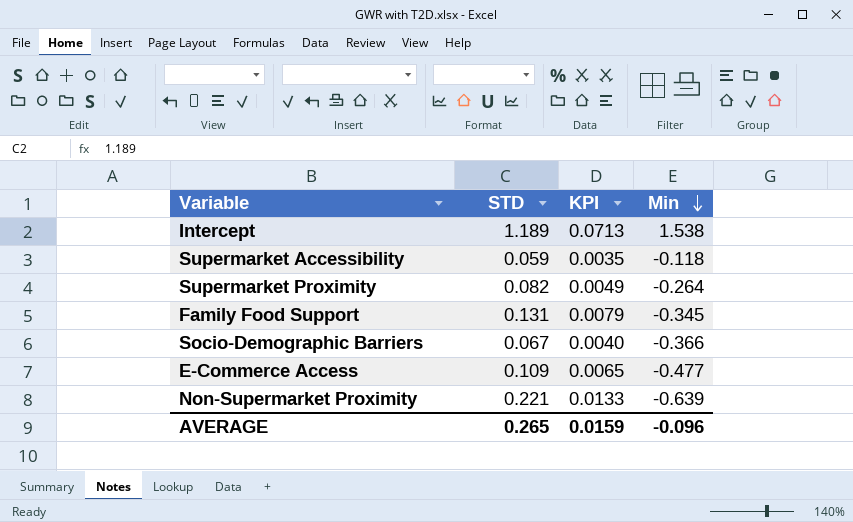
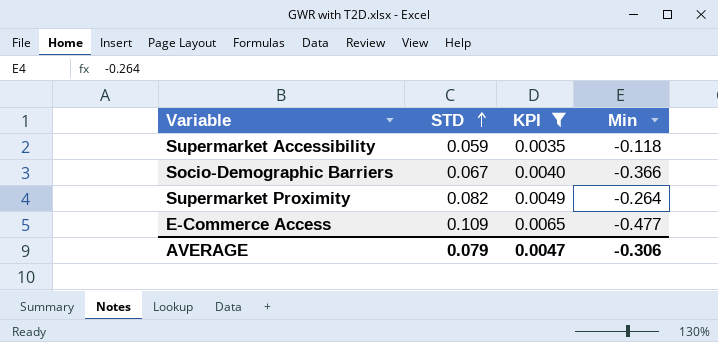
filter: none -> KPI <= 0.0065
row order: Min descending -> STD ascending
AVERAGE | STD: 0.265 -> 0.079
AVERAGE | KPI: 0.0159 -> 0.0047
AVERAGE | Min: -0.096 -> -0.306

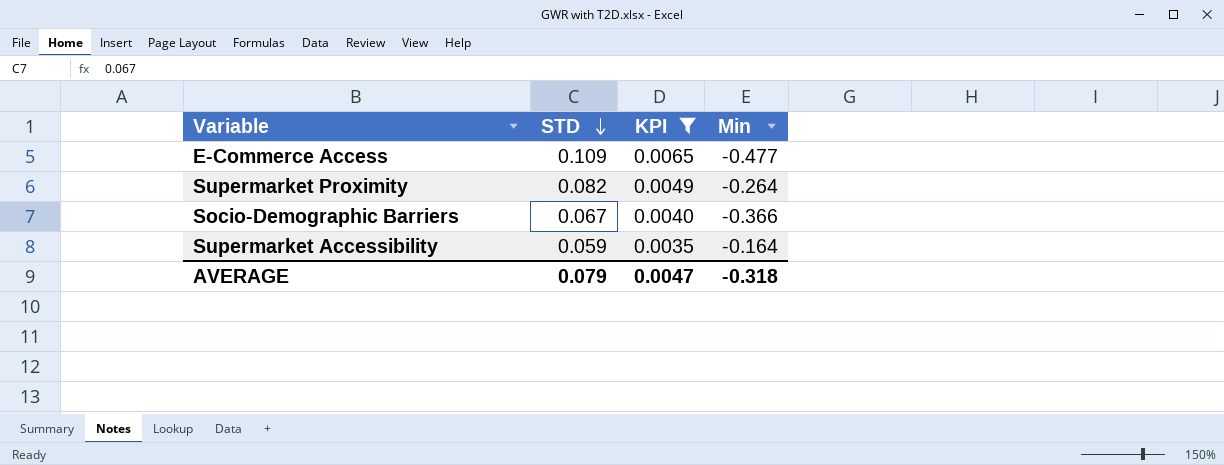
row order: STD ascending -> STD descending
Supermarket Accessibility | Min: -0.118 -> -0.164
AVERAGE | Min: -0.306 -> -0.318

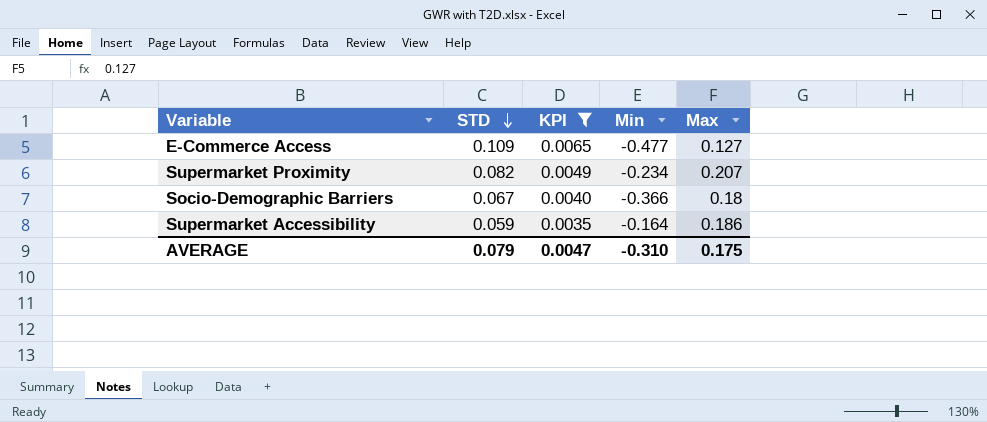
column Max | position: none -> 5
Supermarket Proximity | Min: -0.264 -> -0.234
AVERAGE | Min: -0.318 -> -0.310

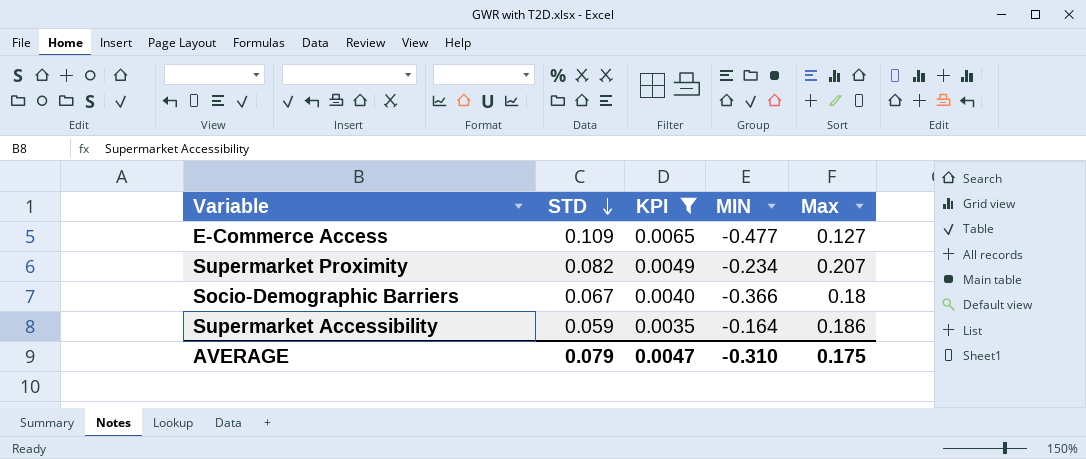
column name: Min -> MIN

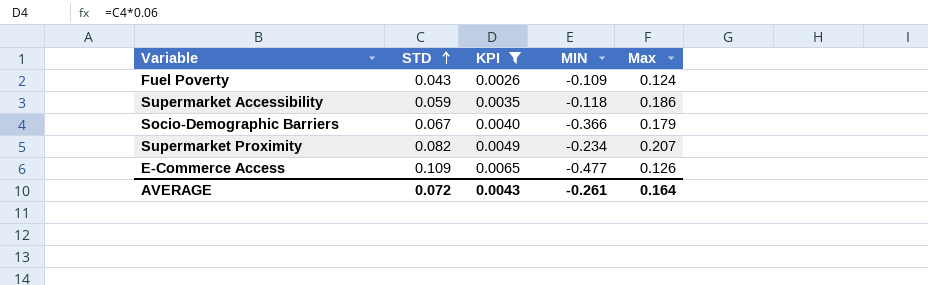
row order: STD descending -> STD ascending
row Fuel Poverty: none -> 0.043 | 0.0026 | -0.109 | 0.124
Supermarket Accessibility | MIN: -0.164 -> -0.118
Socio-Demographic Barriers | Max: 0.18 -> 0.179
E-Commerce Access | Max: 0.127 -> 0.126
AVERAGE | STD: 0.079 -> 0.072
AVERAGE | KPI: 0.0047 -> 0.0043
AVERAGE | MIN: -0.310 -> -0.261
AVERAGE | Max: 0.175 -> 0.164

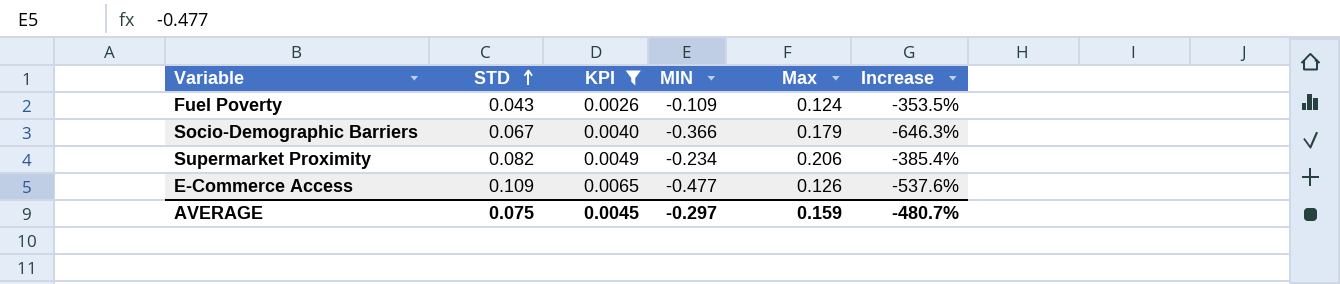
column Increase | formula: none -> ([MIN] - [STD]) / [STD]
row Supermarket Accessibility: 0.059 | 0.0035 | -0.118 | 0.186 -> none
Supermarket Proximity | Max: 0.207 -> 0.206
AVERAGE | STD: 0.072 -> 0.075
AVERAGE | KPI: 0.0043 -> 0.0045
AVERAGE | MIN: -0.261 -> -0.297
AVERAGE | Max: 0.164 -> 0.159

